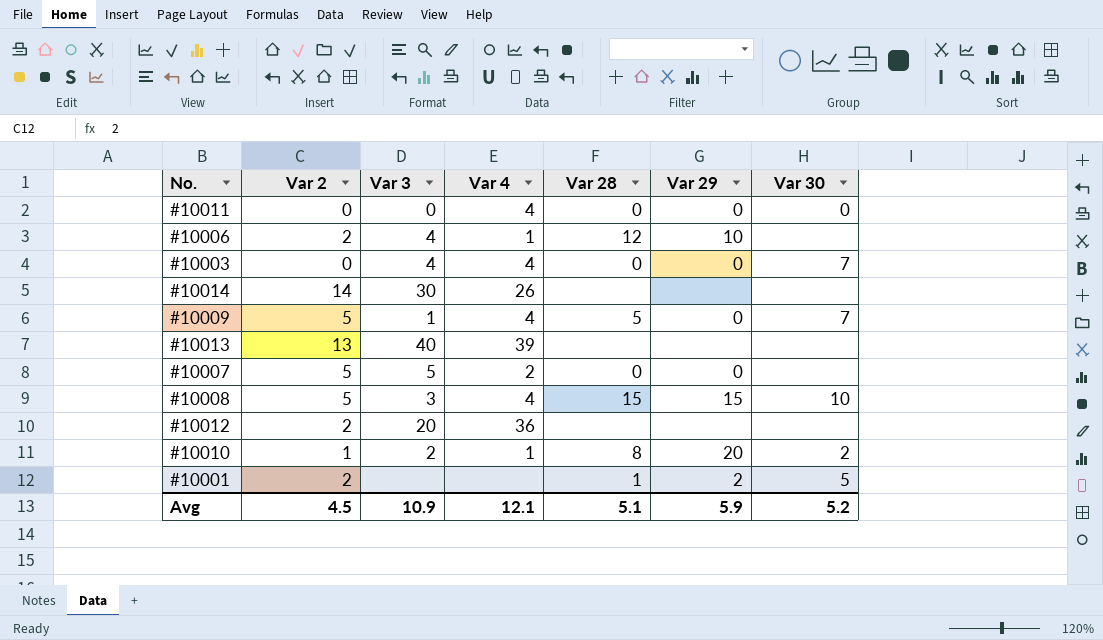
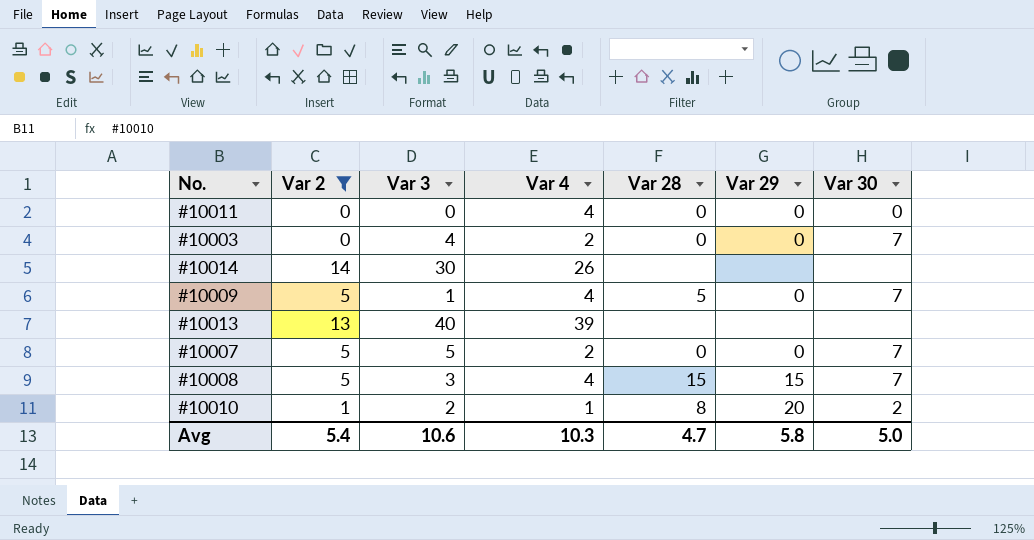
filter: none -> Var 2 != 2
#10003 | Var 4: 4 -> 2
#10007 | Var 30: none -> 7
#10008 | Var 30: 10 -> 7
Avg | Var 2: 4.5 -> 5.4
Avg | Var 3: 10.9 -> 10.6
Avg | Var 4: 12.1 -> 10.3
Avg | Var 28: 5.1 -> 4.7
Avg | Var 29: 5.9 -> 5.8
Avg | Var 30: 5.2 -> 5.0

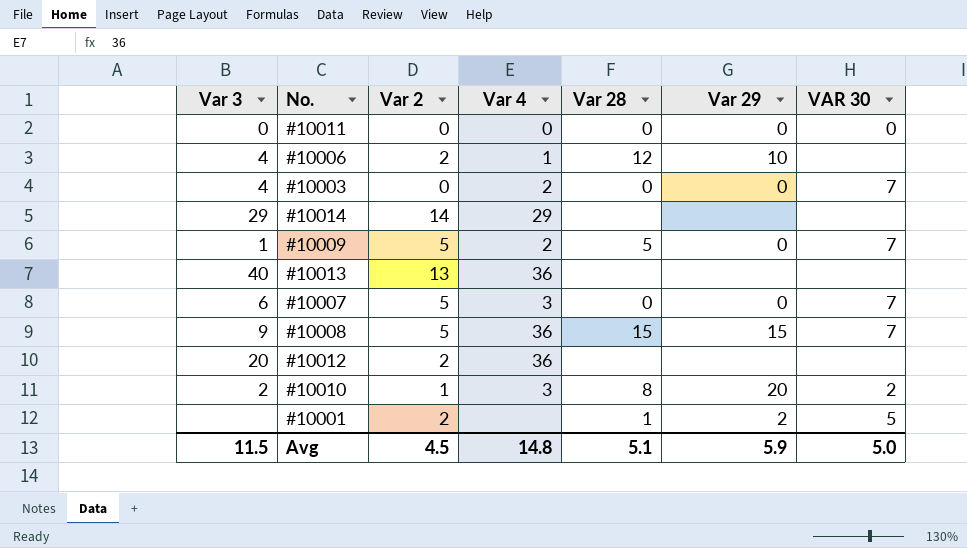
filter: Var 2 != 2 -> none
column Var 3 | position: 3 -> 1
column name: Var 30 -> VAR 30
#10011 | Var 4: 4 -> 0
#10014 | Var 3: 30 -> 29
#10014 | Var 4: 26 -> 29
#10009 | Var 4: 4 -> 2
#10013 | Var 4: 39 -> 36
#10007 | Var 3: 5 -> 6
#10007 | Var 4: 2 -> 3
#10008 | Var 3: 3 -> 9
#10008 | Var 4: 4 -> 36
#10010 | Var 4: 1 -> 3
Avg | Var 3: 10.6 -> 11.5
Avg | Var 2: 5.4 -> 4.5
Avg | Var 4: 10.3 -> 14.8
Avg | Var 28: 4.7 -> 5.1
Avg | Var 29: 5.8 -> 5.9

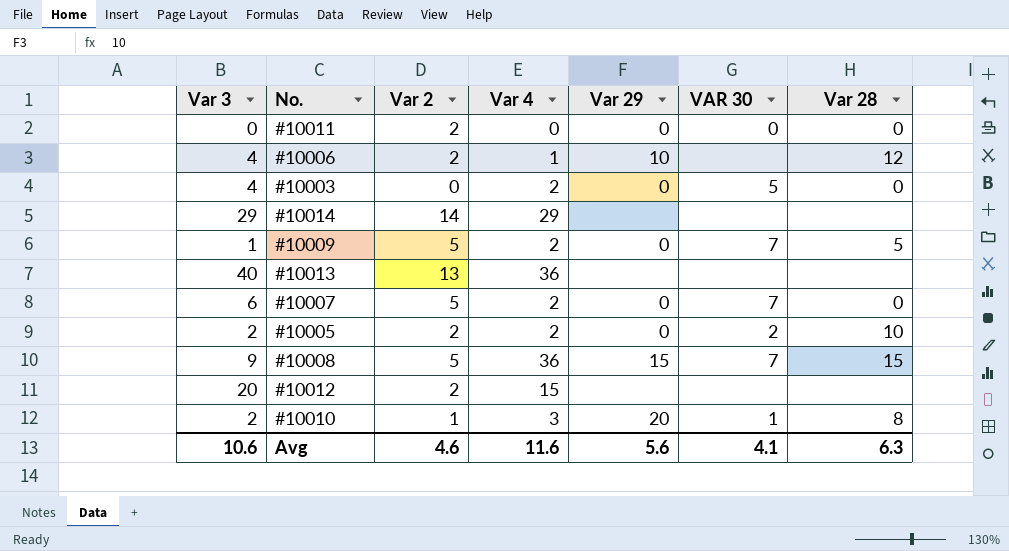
column Var 28 | position: 5 -> 7
row #10001: none | 2 | none | 1 | 2 | 5 -> none
#10011 | Var 2: 0 -> 2
#10003 | VAR 30: 7 -> 5
#10007 | Var 4: 3 -> 2
row #10005: none -> 2 | 2 | 2 | 0 | 2 | 10
#10012 | Var 4: 36 -> 15
#10010 | VAR 30: 2 -> 1
Avg | Var 3: 11.5 -> 10.6
Avg | Var 2: 4.5 -> 4.6
Avg | Var 4: 14.8 -> 11.6
Avg | Var 29: 5.9 -> 5.6
Avg | VAR 30: 5.0 -> 4.1
Avg | Var 28: 5.1 -> 6.3

